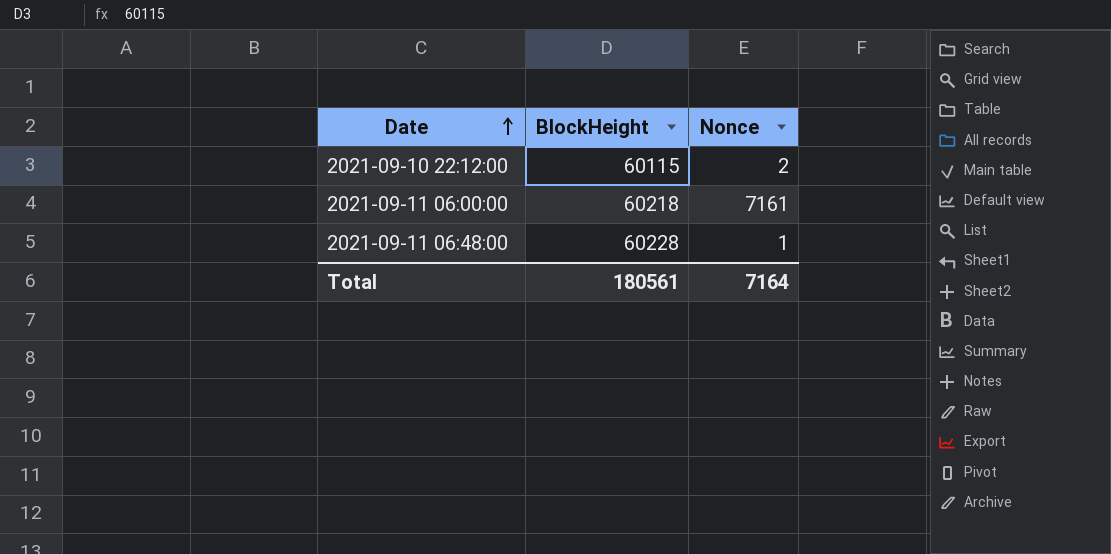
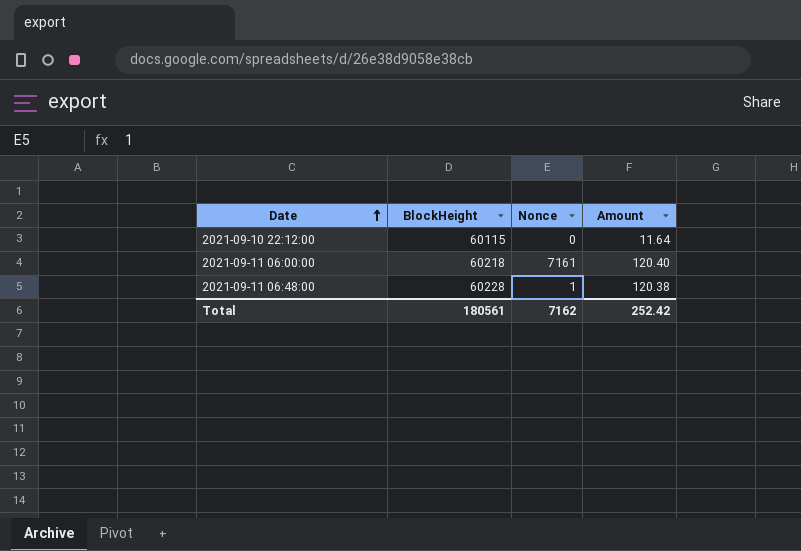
column Amount | position: none -> 4
2021-09-10 22:12:00 | Nonce: 2 -> 0
Total | Nonce: 7164 -> 7162

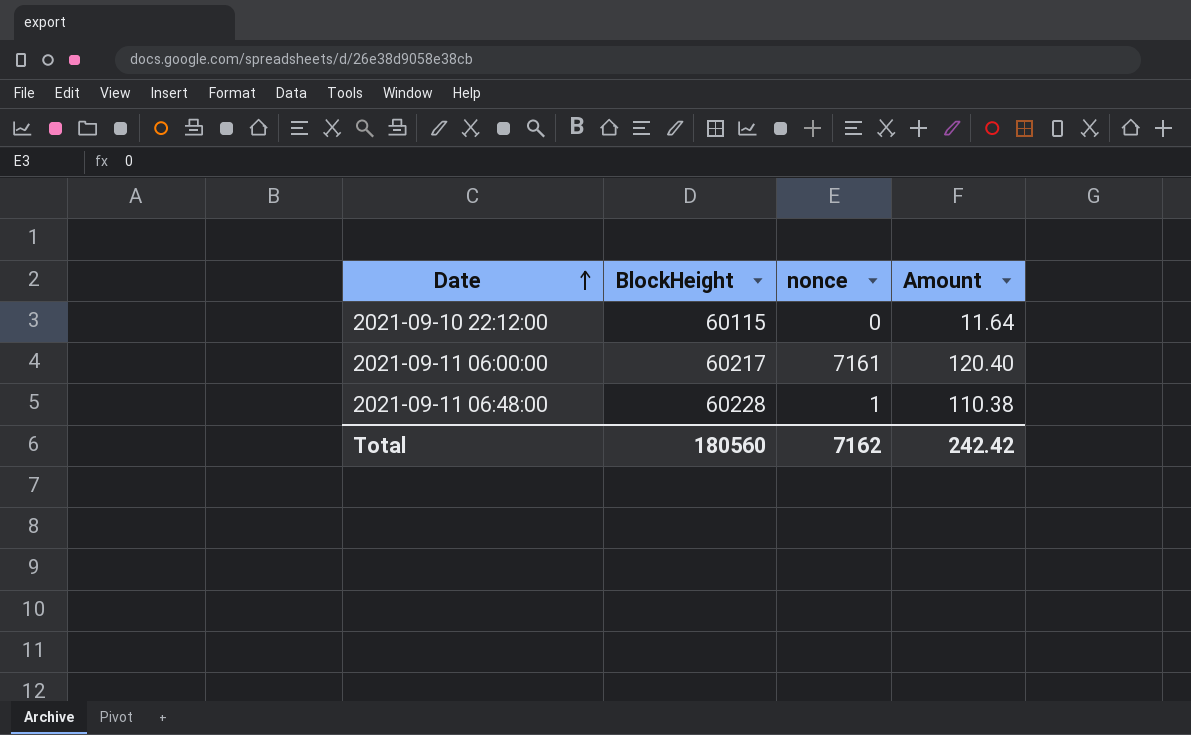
column name: Nonce -> nonce
2021-09-11 06:00:00 | BlockHeight: 60218 -> 60217
2021-09-11 06:48:00 | Amount: 120.38 -> 110.38
Total | BlockHeight: 180561 -> 180560
Total | Amount: 252.42 -> 242.42

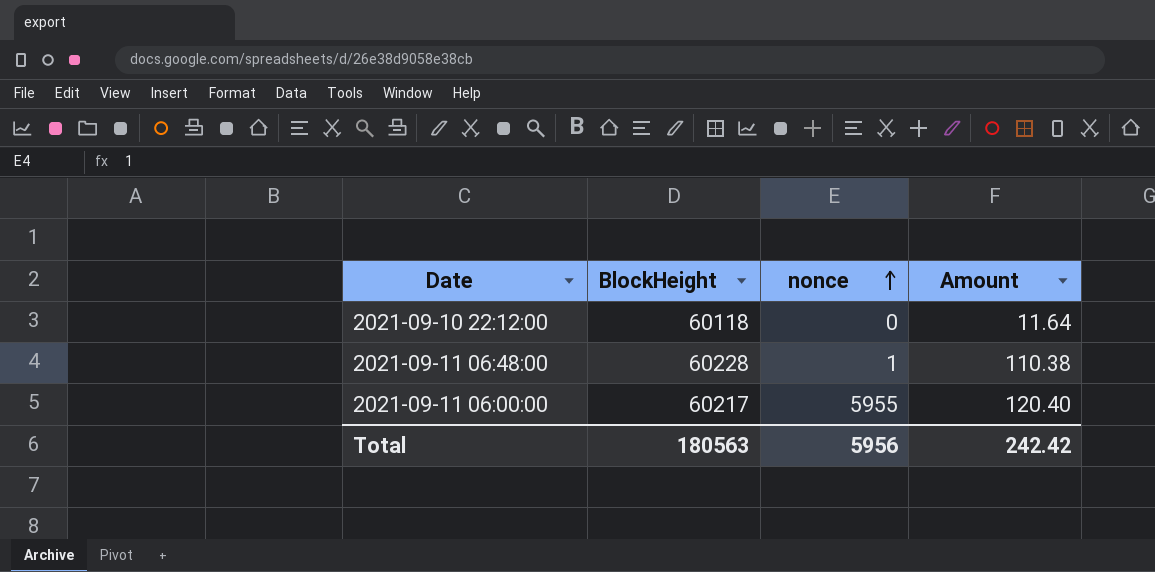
row order: Date ascending -> nonce ascending
2021-09-10 22:12:00 | BlockHeight: 60115 -> 60118
2021-09-11 06:00:00 | nonce: 7161 -> 5955
Total | BlockHeight: 180560 -> 180563
Total | nonce: 7162 -> 5956

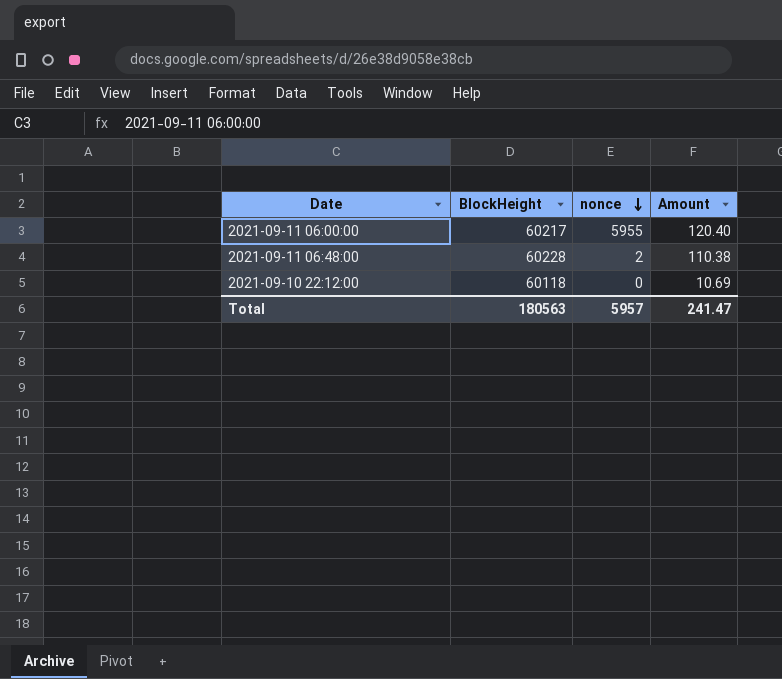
row order: nonce ascending -> nonce descending
2021-09-11 06:48:00 | nonce: 1 -> 2
2021-09-10 22:12:00 | Amount: 11.64 -> 10.69
Total | nonce: 5956 -> 5957
Total | Amount: 242.42 -> 241.47

